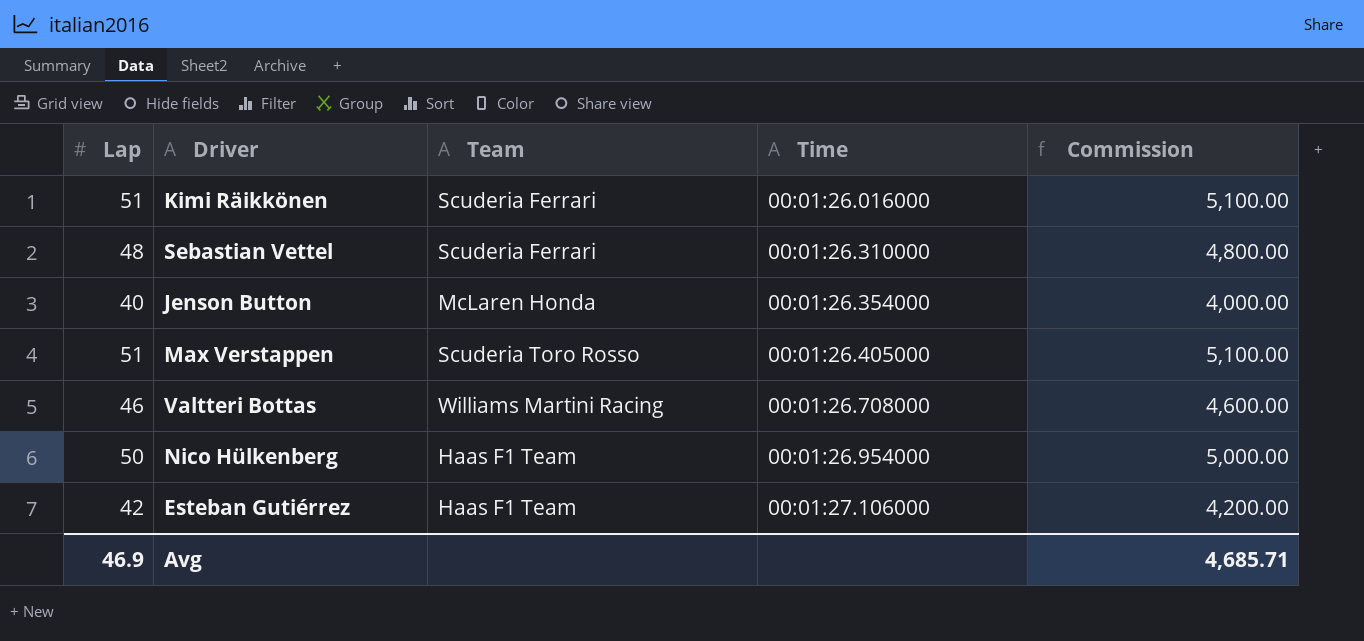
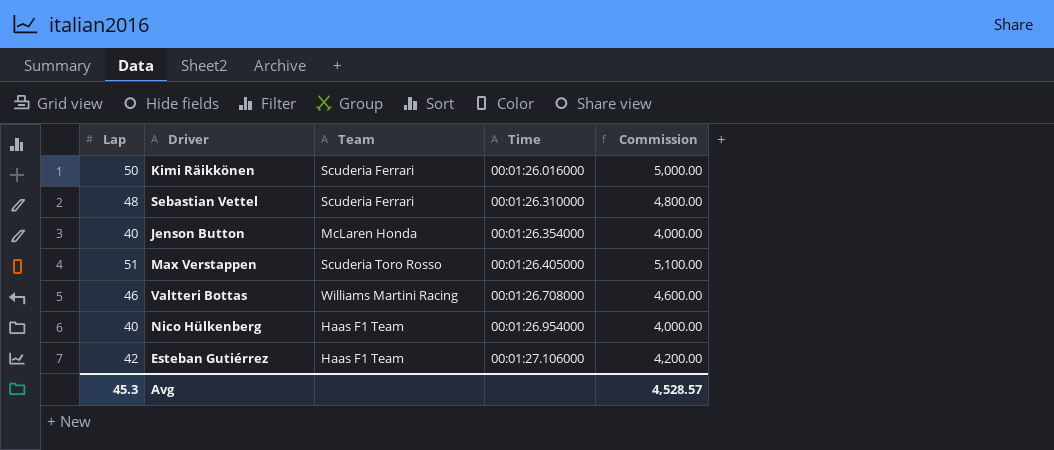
Kimi Räikkönen | Lap: 51 -> 50
Kimi Räikkönen | Commission: 5,100.00 -> 5,000.00
Nico Hülkenberg | Lap: 50 -> 40
Nico Hülkenberg | Commission: 5,000.00 -> 4,000.00
Avg | Lap: 46.9 -> 45.3
Avg | Commission: 4,685.71 -> 4,528.57

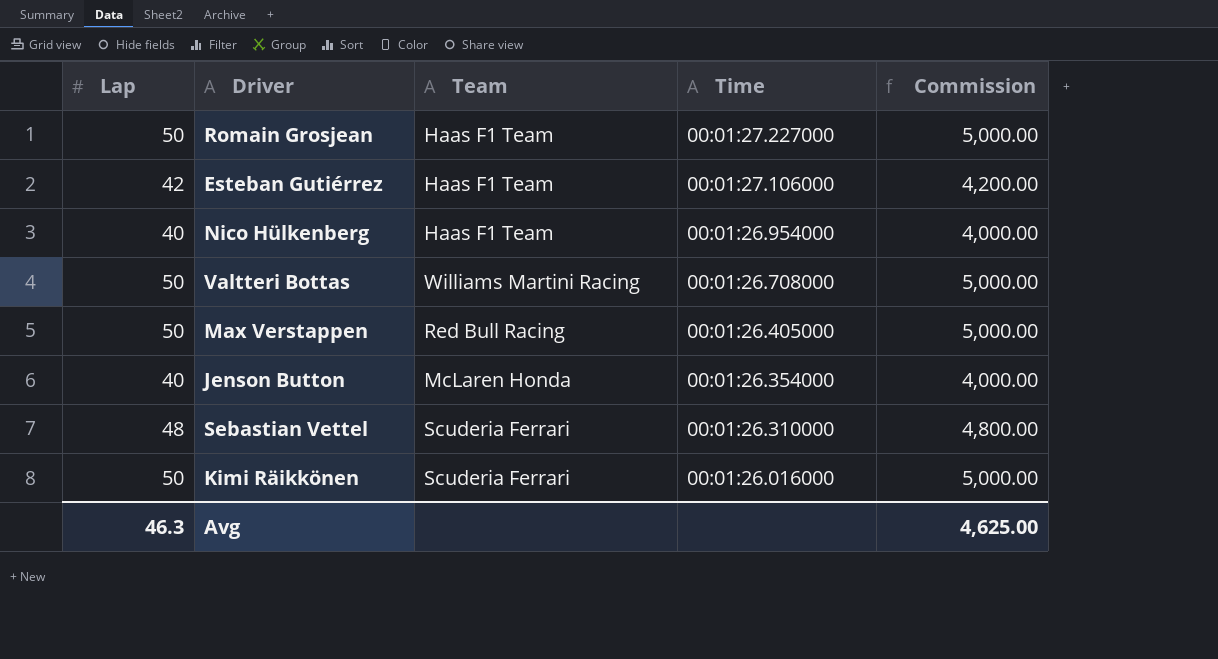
row order: Time ascending -> Time descending
row Romain Grosjean: none -> 50 | Haas F1 Team | 00:01:27.227000 | 5,000.00
Valtteri Bottas | Lap: 46 -> 50
Valtteri Bottas | Commission: 4,600.00 -> 5,000.00
Max Verstappen | Lap: 51 -> 50
Max Verstappen | Team: Scuderia Toro Rosso -> Red Bull Racing
Max Verstappen | Commission: 5,100.00 -> 5,000.00
Avg | Lap: 45.3 -> 46.3
Avg | Commission: 4,528.57 -> 4,625.00

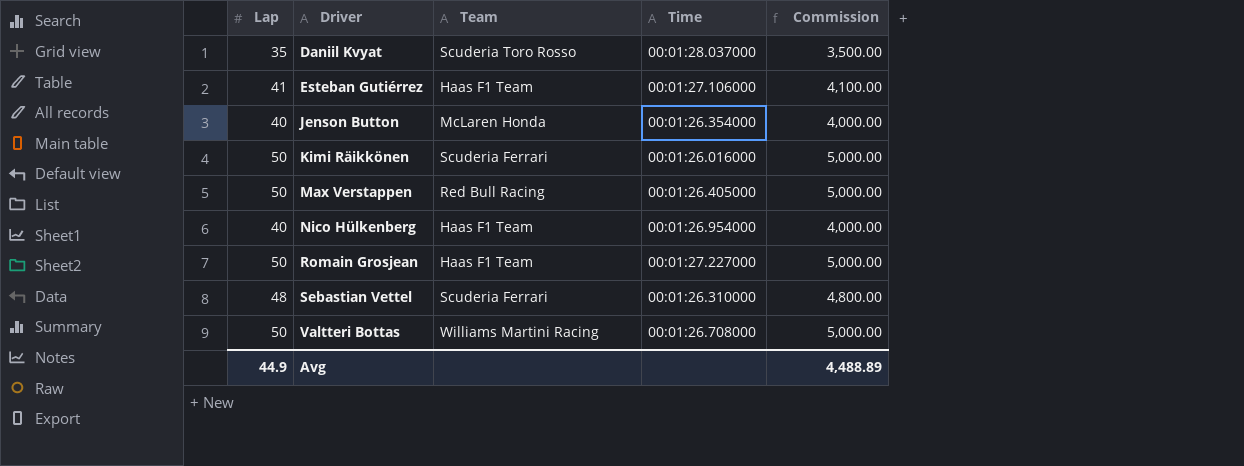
row order: Time descending -> Driver ascending
row Daniil Kvyat: none -> 35 | Scuderia Toro Rosso | 00:01:28.037000 | 3,500.00
Esteban Gutiérrez | Lap: 42 -> 41
Esteban Gutiérrez | Commission: 4,200.00 -> 4,100.00
Avg | Lap: 46.3 -> 44.9
Avg | Commission: 4,625.00 -> 4,488.89

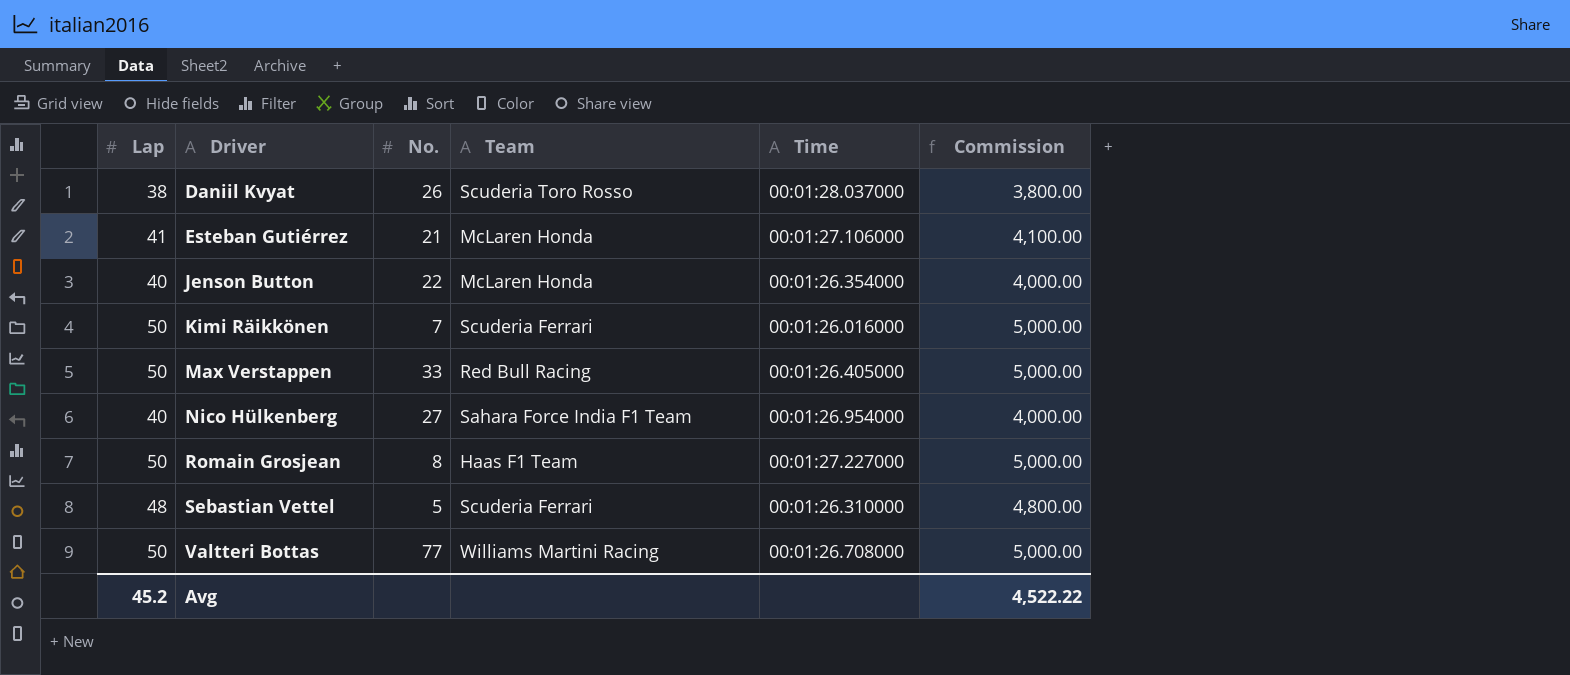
column No. | position: none -> 3
Daniil Kvyat | Lap: 35 -> 38
Daniil Kvyat | Commission: 3,500.00 -> 3,800.00
Esteban Gutiérrez | Team: Haas F1 Team -> McLaren Honda
Nico Hülkenberg | Team: Haas F1 Team -> Sahara Force India F1 Team
Avg | Lap: 44.9 -> 45.2
Avg | Commission: 4,488.89 -> 4,522.22

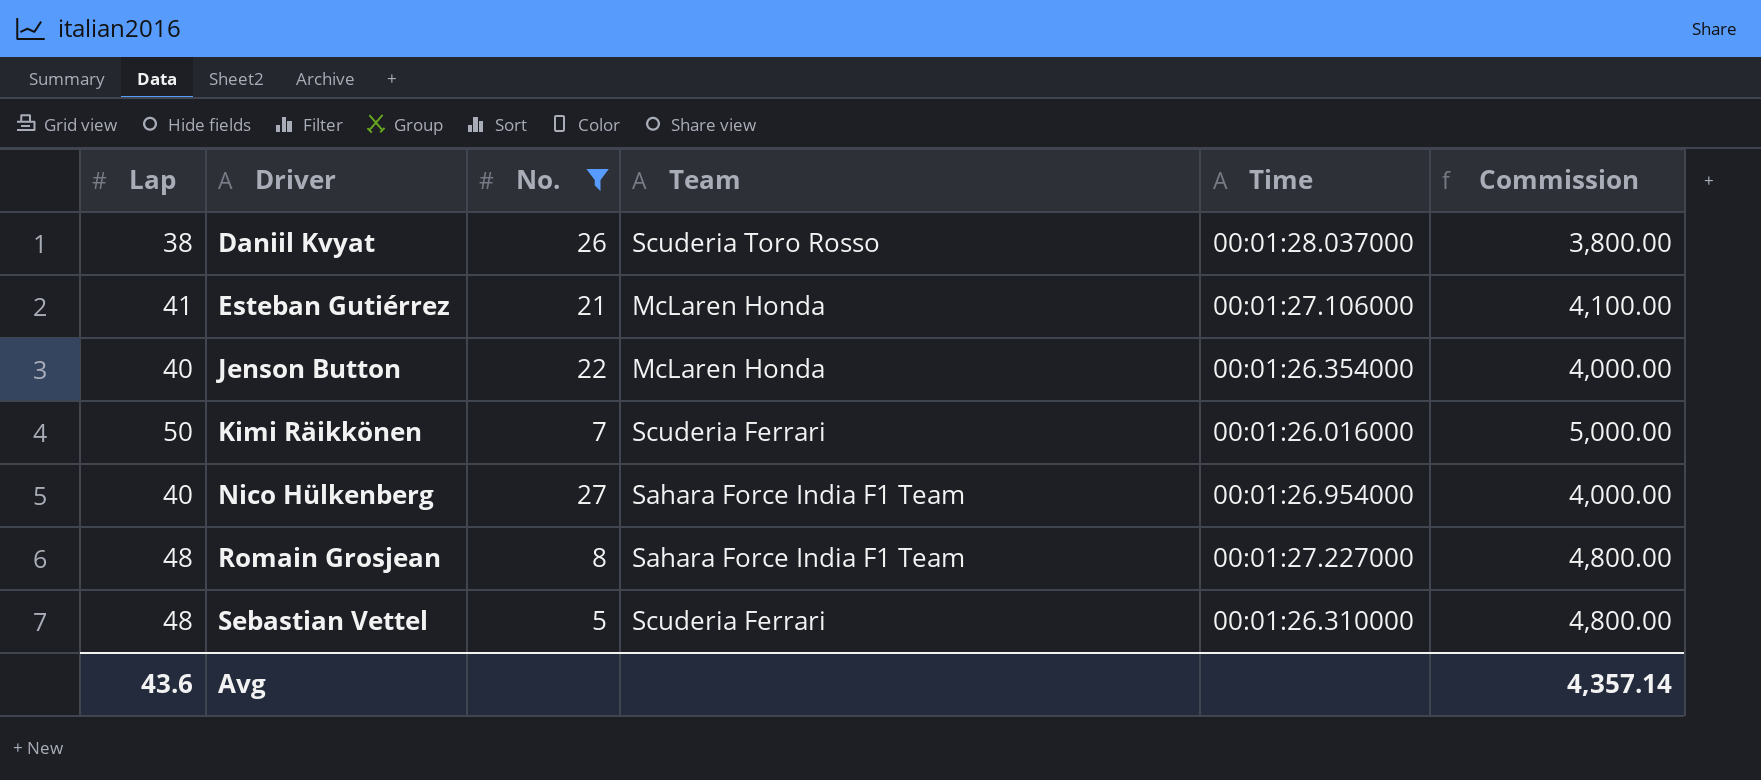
filter: none -> No. <= 27
Romain Grosjean | Lap: 50 -> 48
Romain Grosjean | Team: Haas F1 Team -> Sahara Force India F1 Team
Romain Grosjean | Commission: 5,000.00 -> 4,800.00
Avg | Lap: 45.2 -> 43.6
Avg | Commission: 4,522.22 -> 4,357.14

